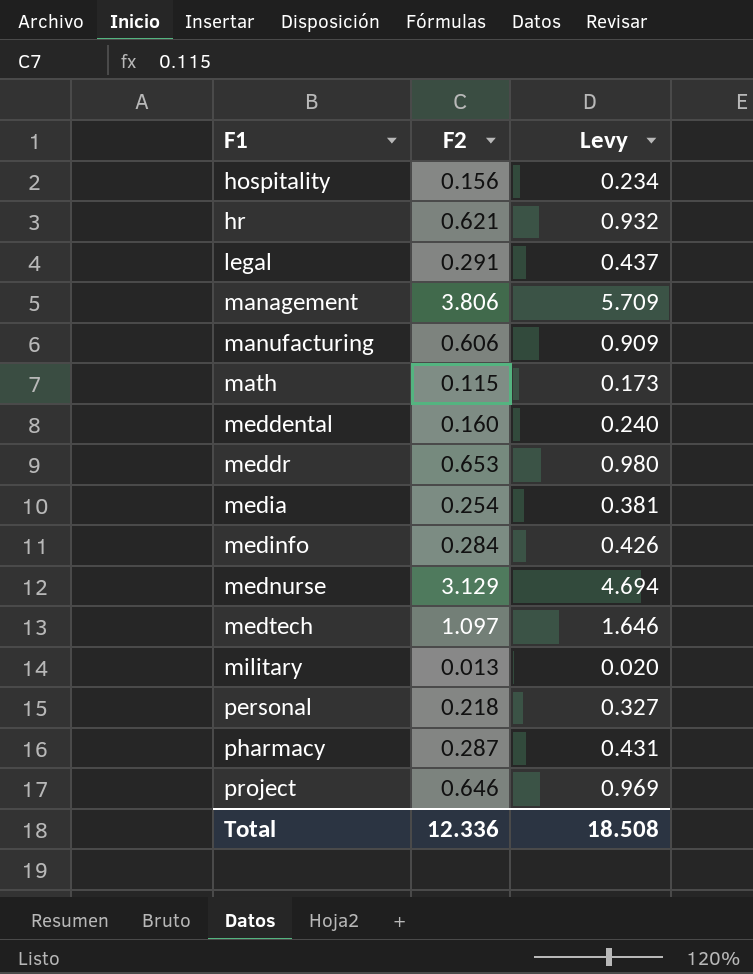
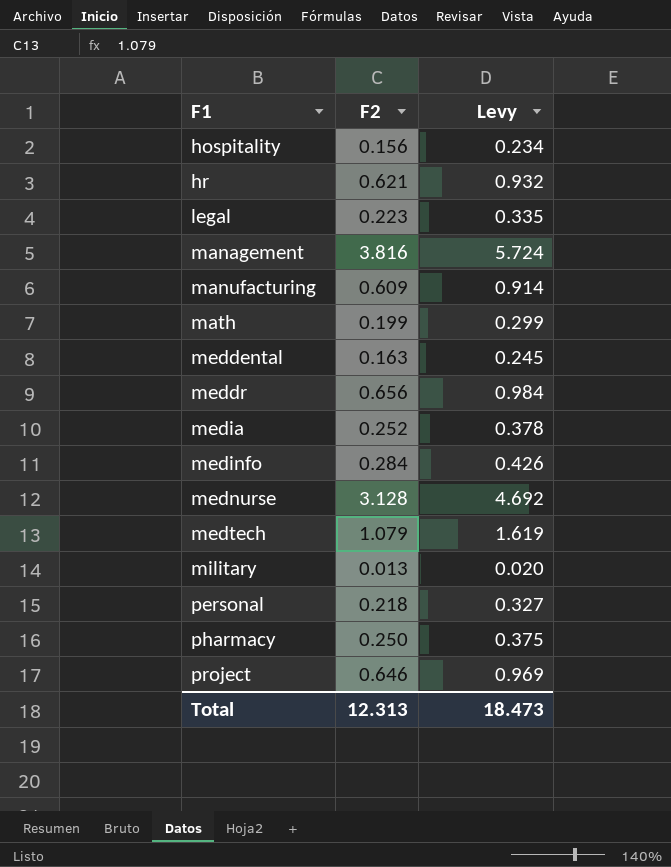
legal | F2: 0.291 -> 0.223
legal | Levy: 0.437 -> 0.335
management | F2: 3.806 -> 3.816
management | Levy: 5.709 -> 5.724
manufacturing | F2: 0.606 -> 0.609
manufacturing | Levy: 0.909 -> 0.914
math | F2: 0.115 -> 0.199
math | Levy: 0.173 -> 0.299
meddental | F2: 0.160 -> 0.163
meddental | Levy: 0.240 -> 0.245
meddr | F2: 0.653 -> 0.656
meddr | Levy: 0.980 -> 0.984
media | F2: 0.254 -> 0.252
media | Levy: 0.381 -> 0.378
mednurse | F2: 3.129 -> 3.128
mednurse | Levy: 4.694 -> 4.692
medtech | F2: 1.097 -> 1.079
medtech | Levy: 1.646 -> 1.619
pharmacy | F2: 0.287 -> 0.250
pharmacy | Levy: 0.431 -> 0.375
Total | F2: 12.336 -> 12.313
Total | Levy: 18.508 -> 18.473

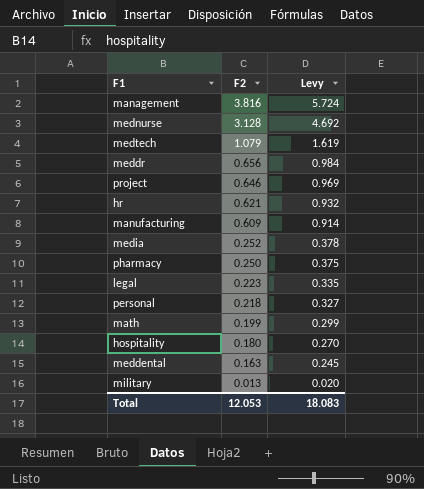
row order: F1 ascending -> F2 descending
row medinfo: 0.284 | 0.426 -> none
hospitality | F2: 0.156 -> 0.180
hospitality | Levy: 0.234 -> 0.270
Total | F2: 12.313 -> 12.053
Total | Levy: 18.473 -> 18.083

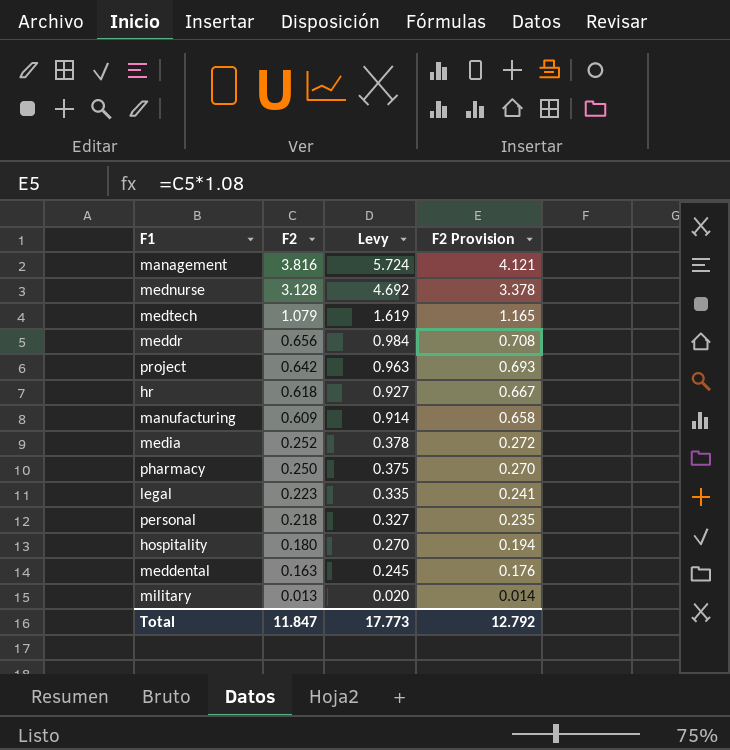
column F2 Provision | formula: none -> [F2] * 1.08
row math: 0.199 | 0.299 -> none
project | F2: 0.646 -> 0.642
project | Levy: 0.969 -> 0.963
hr | F2: 0.621 -> 0.618
hr | Levy: 0.932 -> 0.927
Total | F2: 12.053 -> 11.847
Total | Levy: 18.083 -> 17.773

